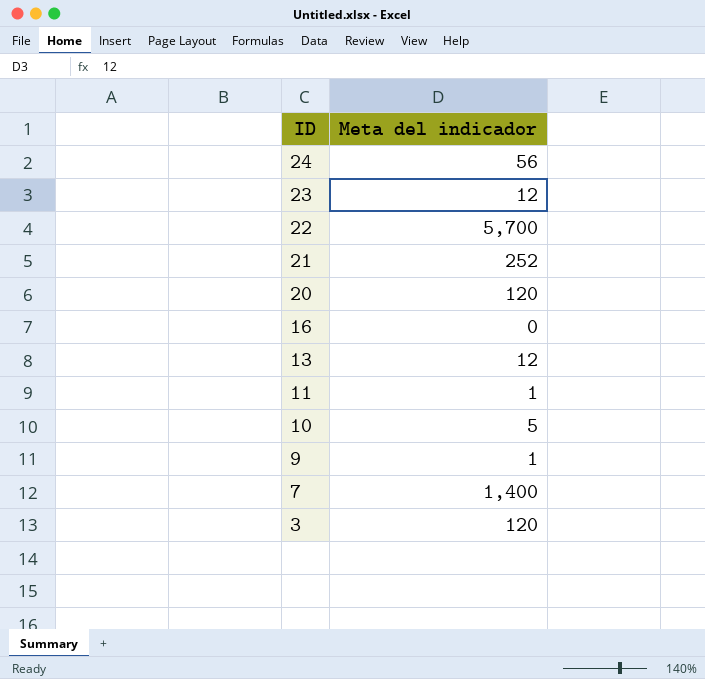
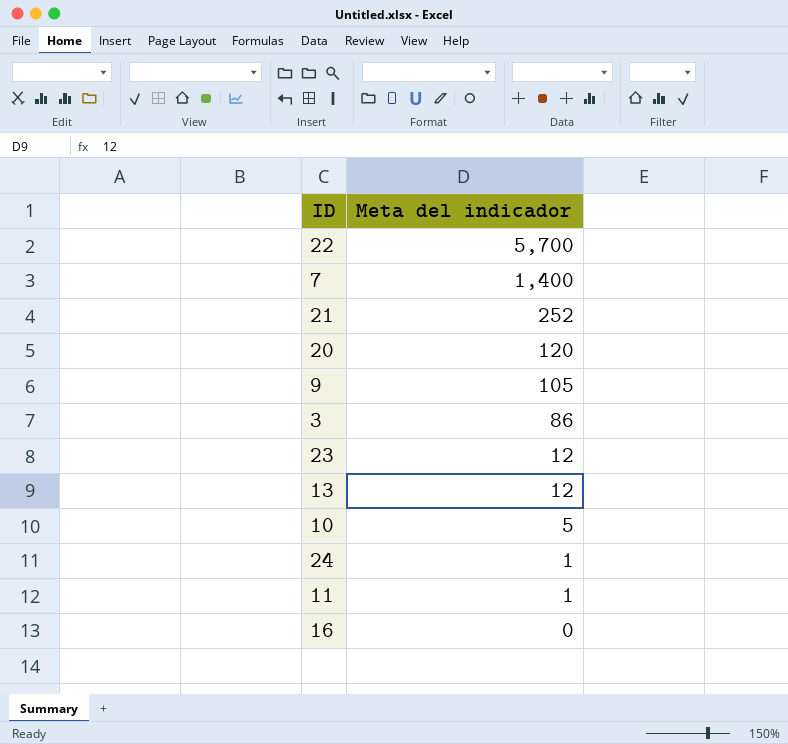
row order: ID descending -> Meta del indicador descending
9 | Meta del indicador: 1 -> 105
3 | Meta del indicador: 120 -> 86
24 | Meta del indicador: 56 -> 1

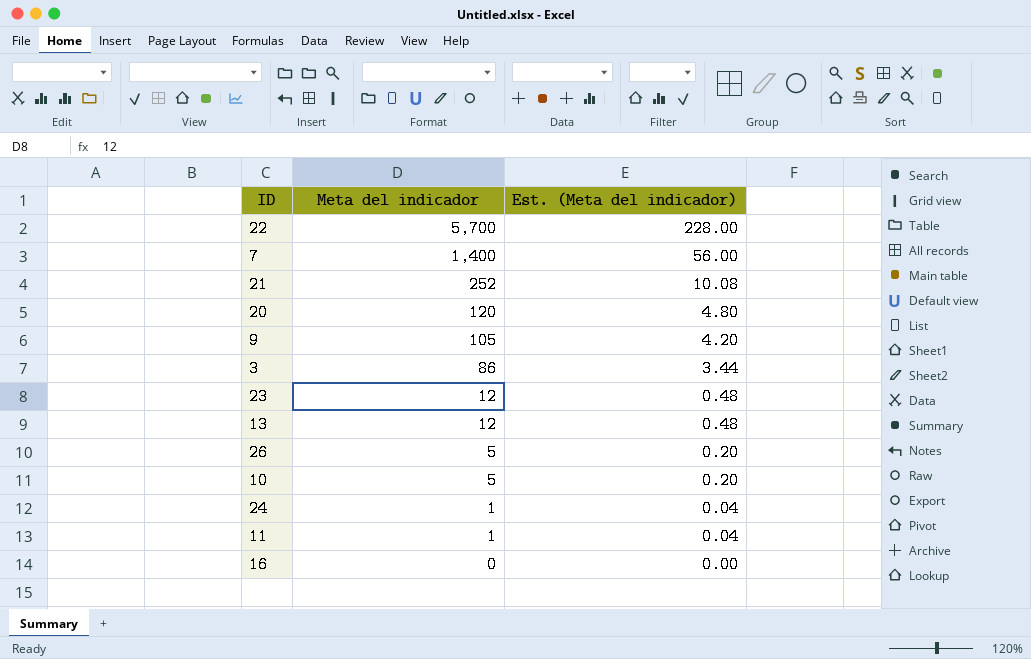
column Est. (Meta del indicador) | formula: none -> [Meta del indicador] * 0.04
row 26: none -> 5 | 0.20

